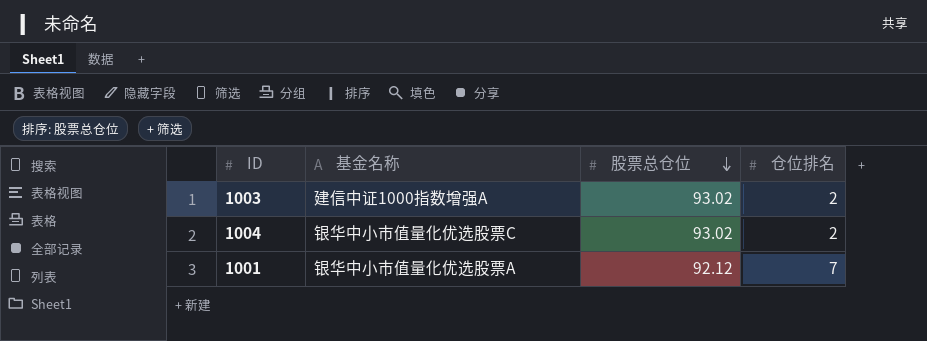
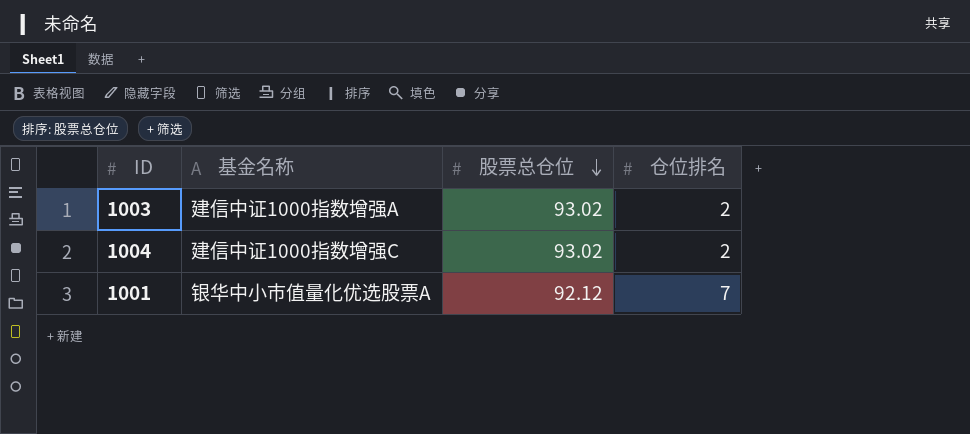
1004 | 基金名称: 银华中小市值量化优选股票C -> 建信中证1000指数增强C

